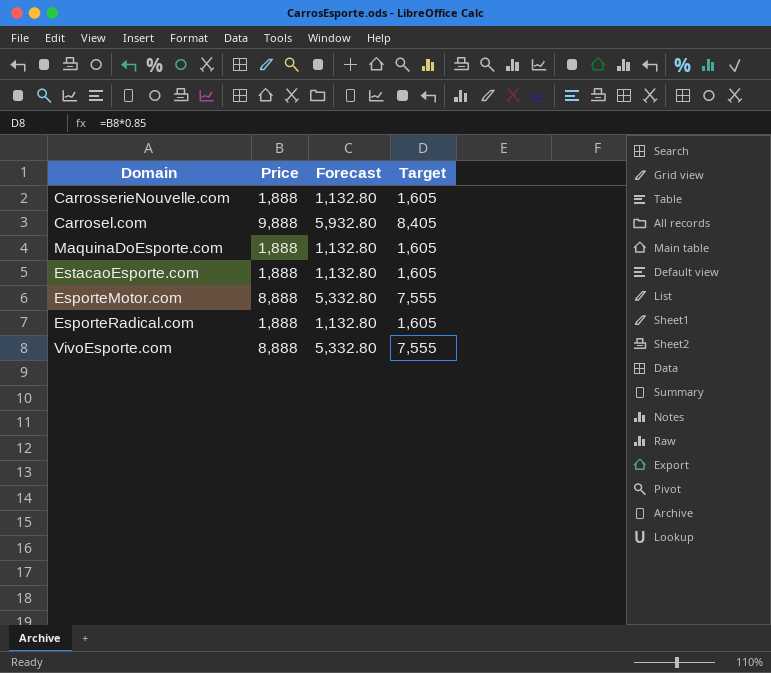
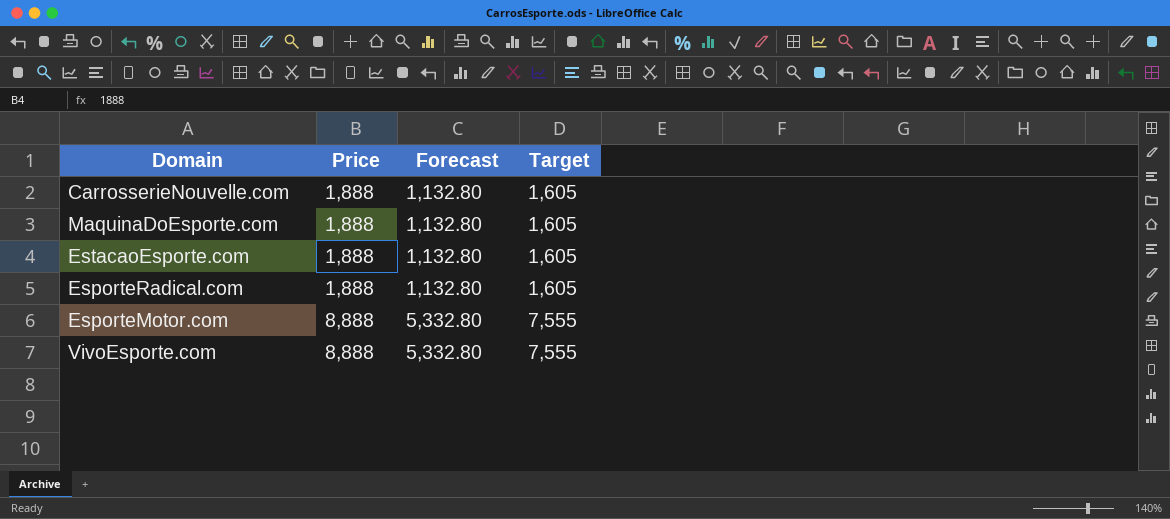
row order: none -> Price ascending
row Carrosel.com: 9,888 | 5,932.80 | 8,405 -> none

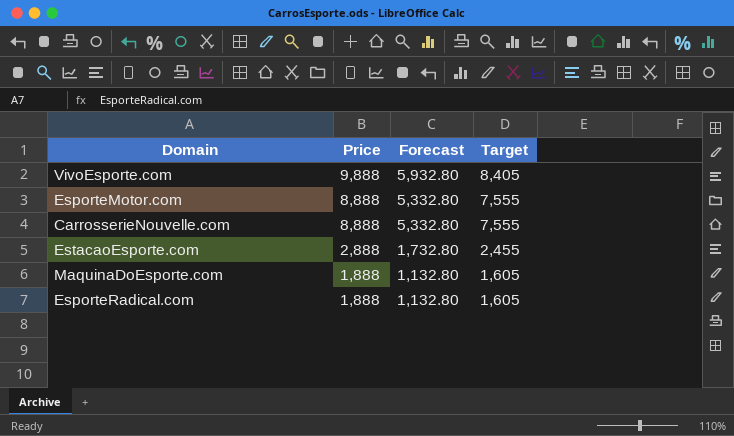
row order: Price ascending -> Price descending
VivoEsporte.com | Price: 8,888 -> 9,888
VivoEsporte.com | Forecast: 5,332.80 -> 5,932.80
VivoEsporte.com | Target: 7,555 -> 8,405
CarrosserieNouvelle.com | Price: 1,888 -> 8,888
CarrosserieNouvelle.com | Forecast: 1,132.80 -> 5,332.80
CarrosserieNouvelle.com | Target: 1,605 -> 7,555
EstacaoEsporte.com | Price: 1,888 -> 2,888
EstacaoEsporte.com | Forecast: 1,132.80 -> 1,732.80
EstacaoEsporte.com | Target: 1,605 -> 2,455

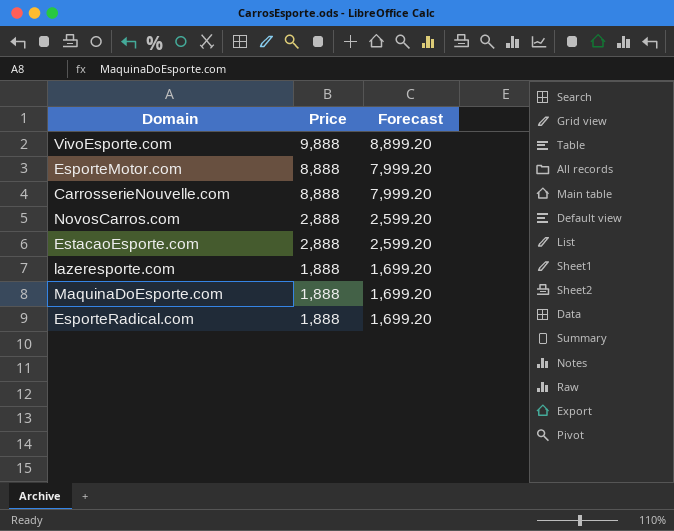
column Target | formula: [Price] * 0.85 -> none
column Forecast | formula: [Price] * 0.6 -> [Price] * 0.9
row NovosCarros.com: none -> 2,888 | 2,599.20
row lazeresporte.com: none -> 1,888 | 1,699.20

